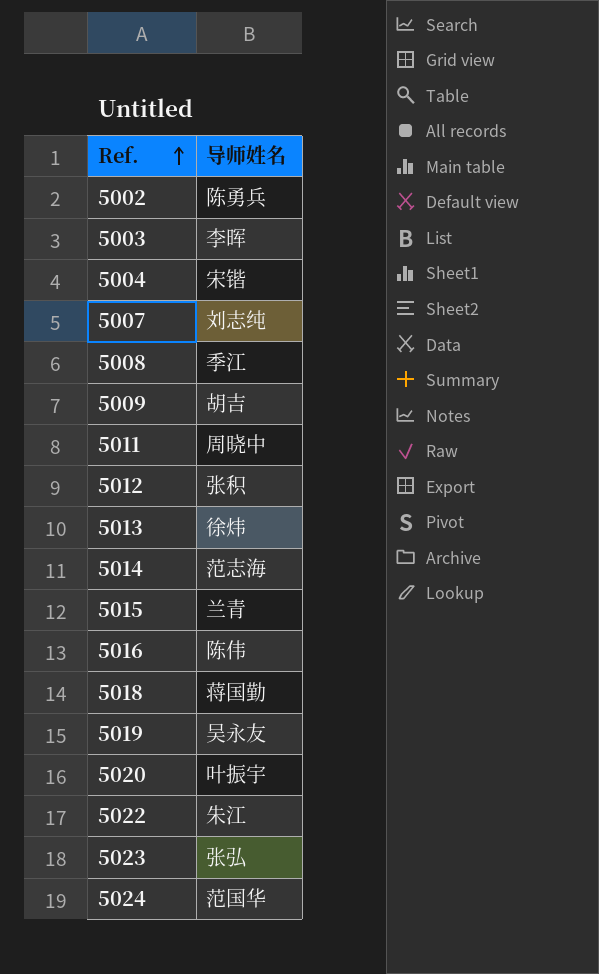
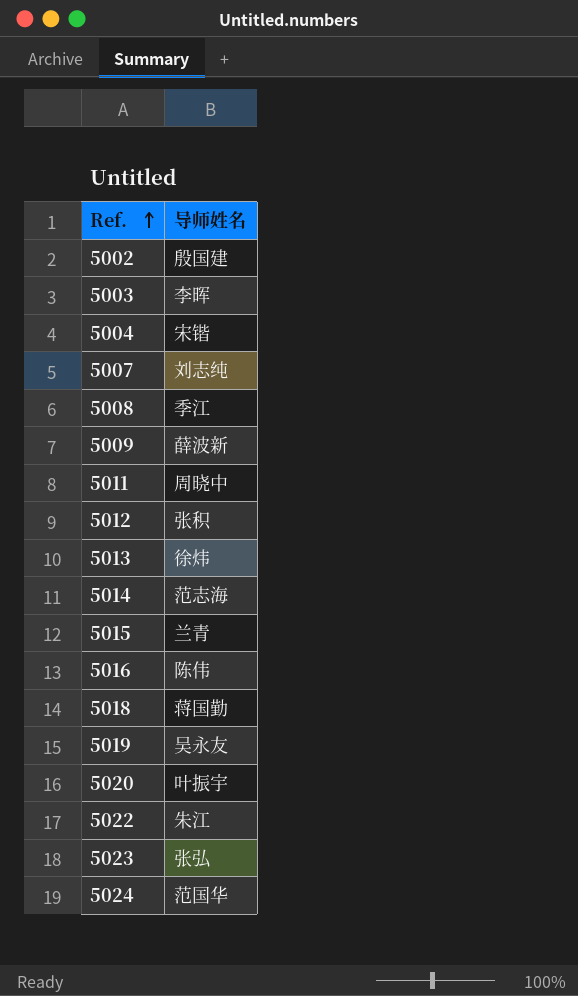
5002 | 导师姓名: 陈勇兵 -> 殷国建
5009 | 导师姓名: 胡吉 -> 薛波新

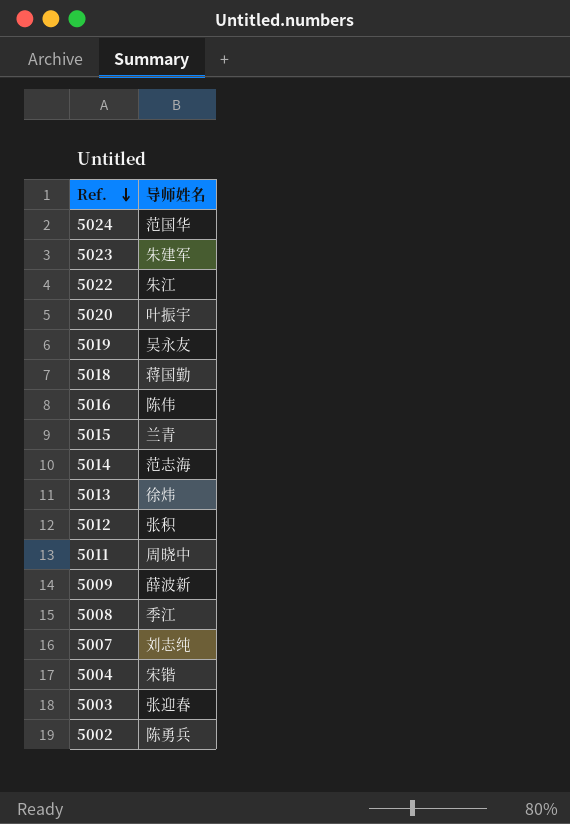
row order: Ref. ascending -> Ref. descending
5023 | 导师姓名: 张弘 -> 朱建军
5003 | 导师姓名: 李晖 -> 张迎春
5002 | 导师姓名: 殷国建 -> 陈勇兵

